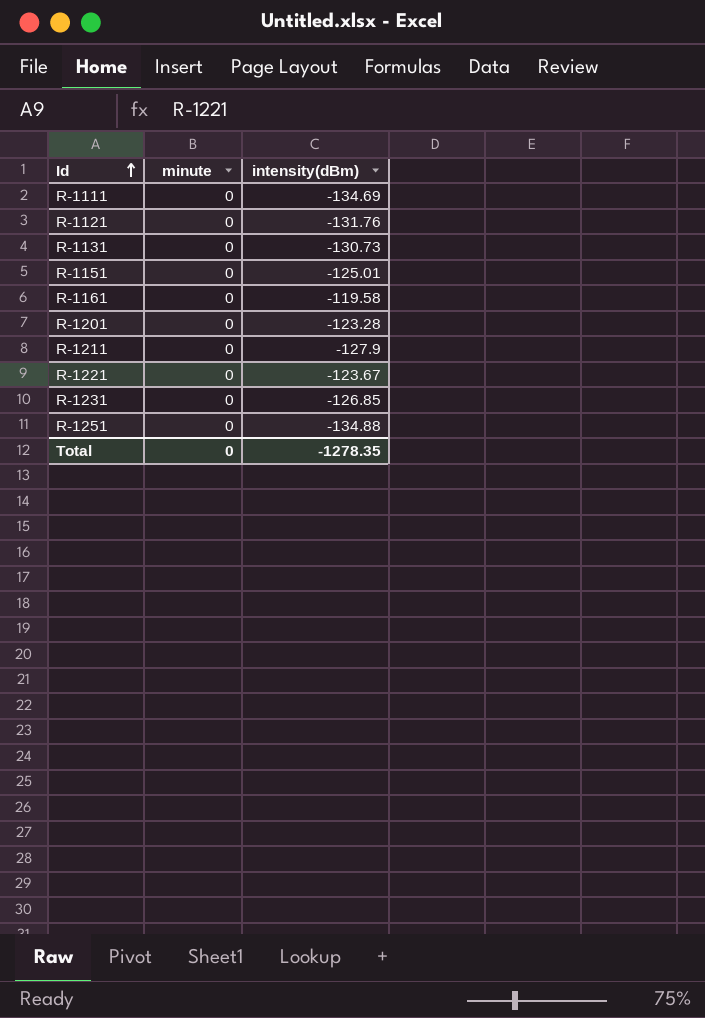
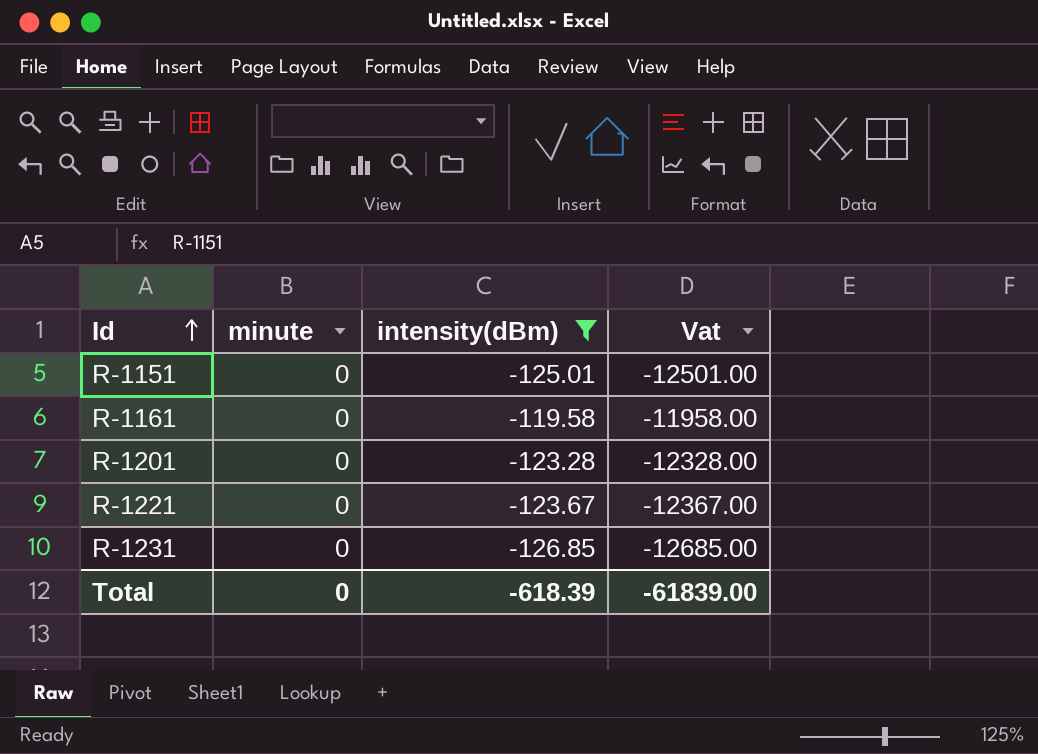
filter: none -> intensity(dBm) >= -126.85
column Vat | formula: none -> [intensity(dBm)] * 100
Total | intensity(dBm): -1278.35 -> -618.39

